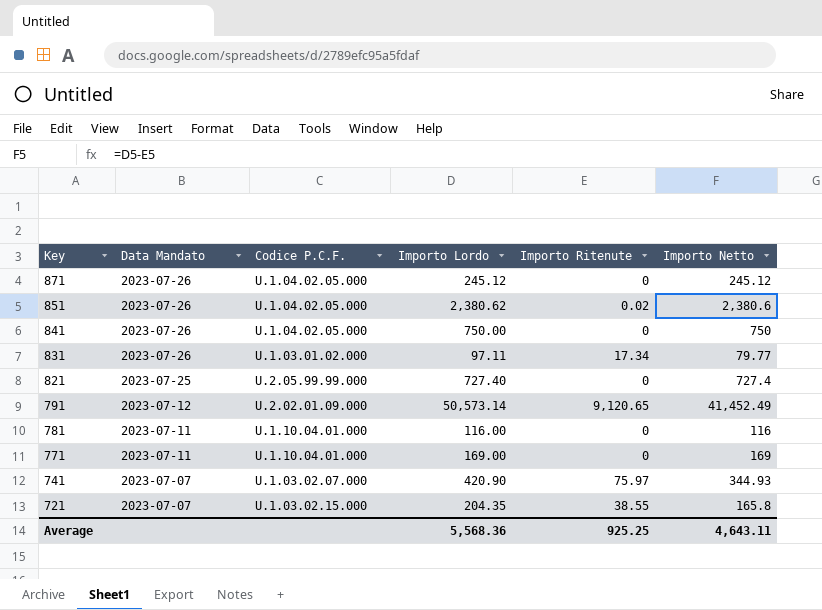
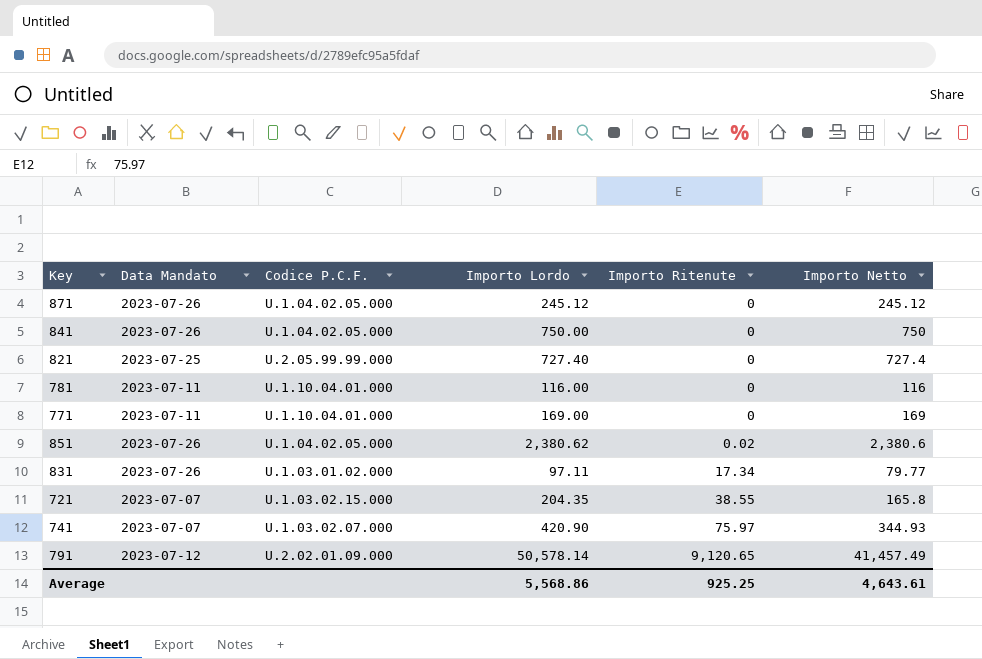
row order: Key descending -> Importo Ritenute ascending
791 | Importo Lordo: 50,573.14 -> 50,578.14
791 | Importo Netto: 41,452.49 -> 41,457.49
Average | Importo Lordo: 5,568.36 -> 5,568.86
Average | Importo Netto: 4,643.11 -> 4,643.61

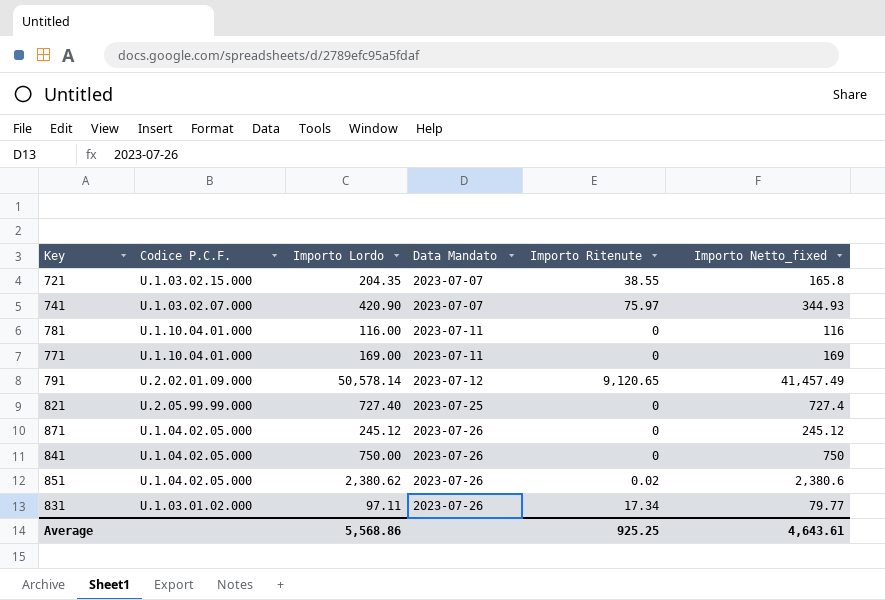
row order: Importo Ritenute ascending -> Data Mandato ascending
column Data Mandato | position: 2 -> 4
column name: Importo Netto -> Importo Netto_fixed

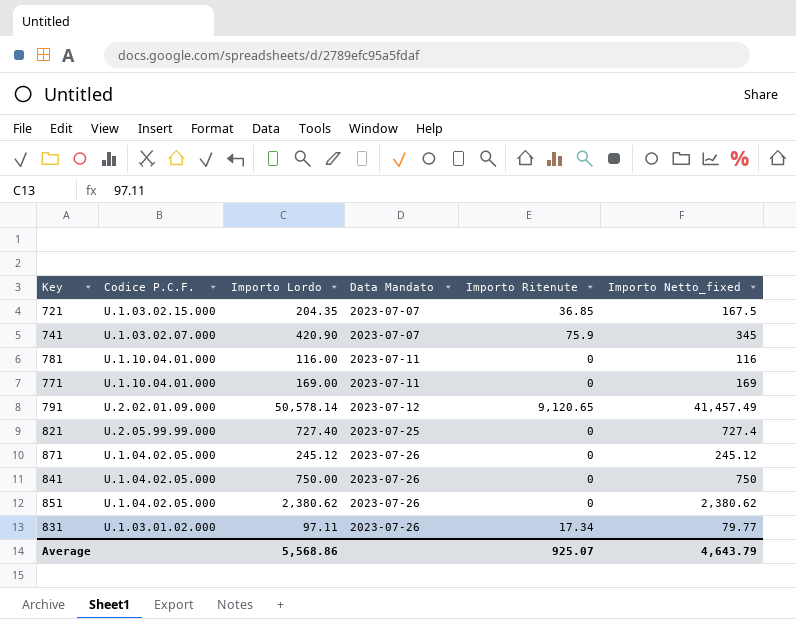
721 | Importo Ritenute: 38.55 -> 36.85
721 | Importo Netto_fixed: 165.8 -> 167.5
741 | Importo Ritenute: 75.97 -> 75.9
741 | Importo Netto_fixed: 344.93 -> 345
851 | Importo Ritenute: 0.02 -> 0
851 | Importo Netto_fixed: 2,380.6 -> 2,380.62
Average | Importo Ritenute: 925.25 -> 925.07
Average | Importo Netto_fixed: 4,643.61 -> 4,643.79

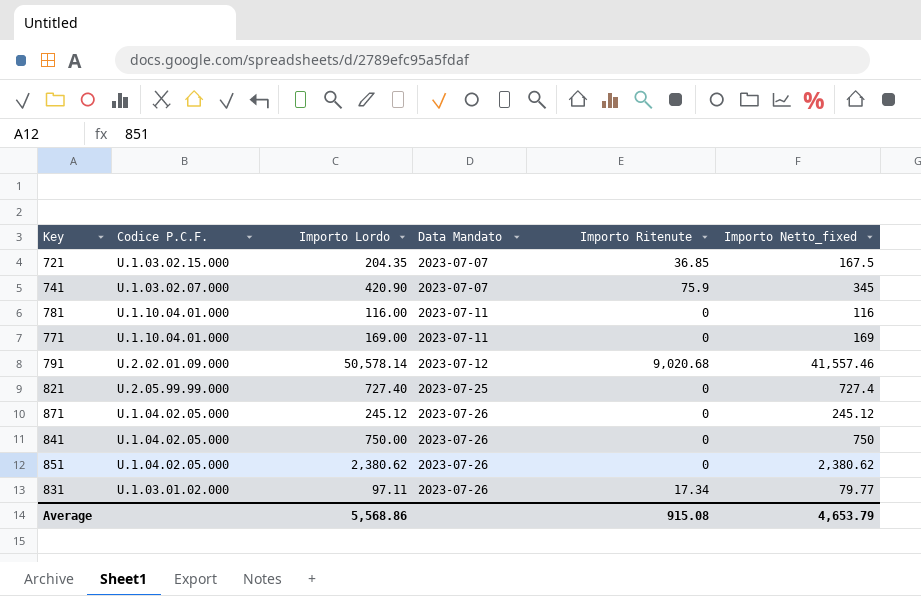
791 | Importo Ritenute: 9,120.65 -> 9,020.68
791 | Importo Netto_fixed: 41,457.49 -> 41,557.46
Average | Importo Ritenute: 925.07 -> 915.08
Average | Importo Netto_fixed: 4,643.79 -> 4,653.79

